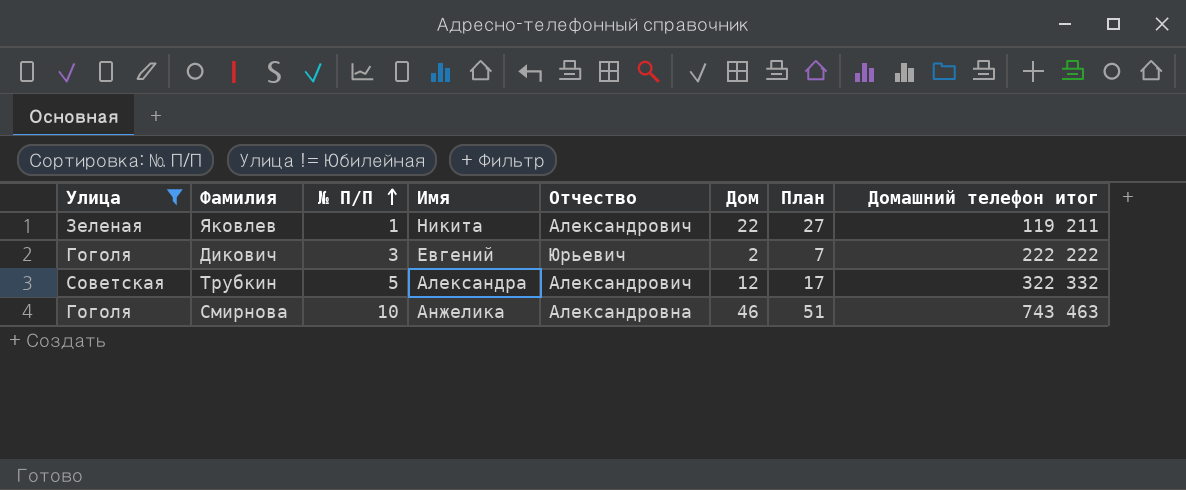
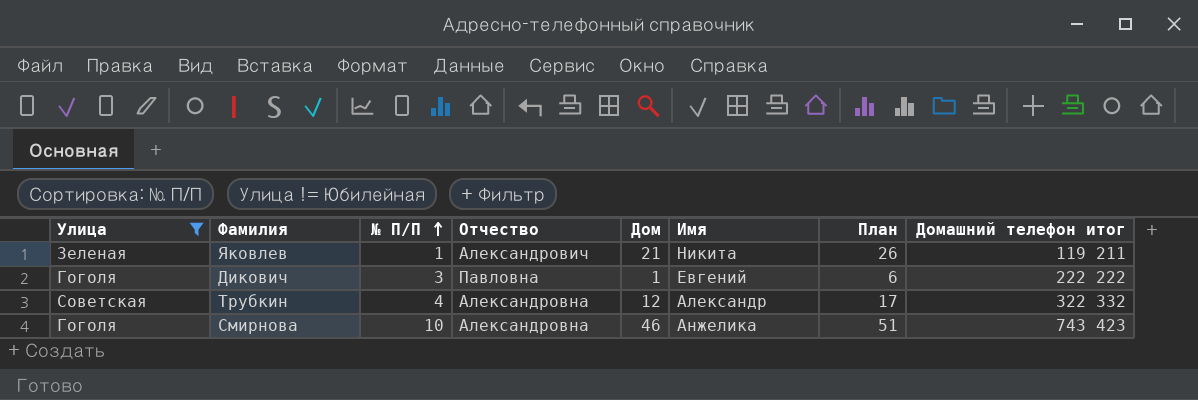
column Имя | position: 4 -> 6
Яковлев | Дом: 22 -> 21
Яковлев | План: 27 -> 26
Дикович | Отчество: Юрьевич -> Павловна
Дикович | Дом: 2 -> 1
Дикович | План: 7 -> 6
Трубкин | № П/П: 5 -> 4
Трубкин | Отчество: Александрович -> Александровна
Трубкин | Имя: Александра -> Александр
Смирнова | Домашний телефон итог: 743 463 -> 743 423

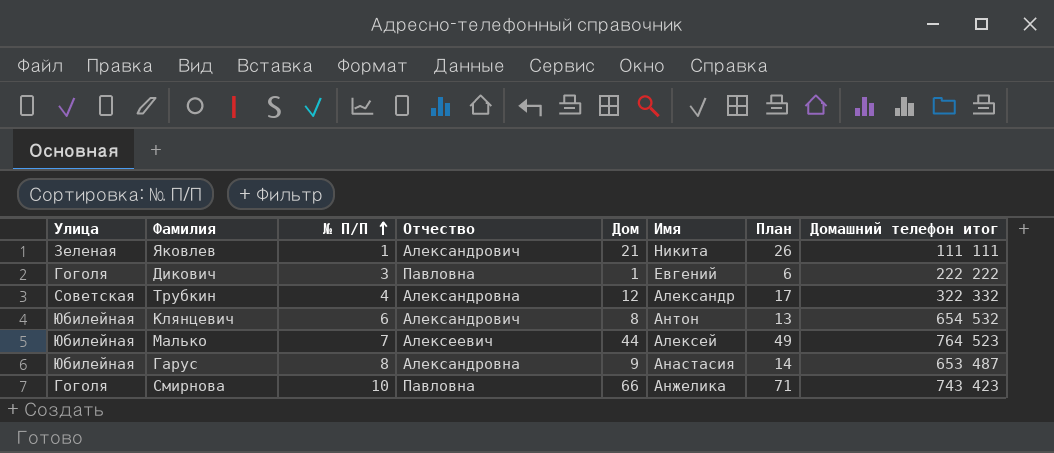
filter: Улица != Юбилейная -> none
Яковлев | Домашний телефон итог: 119 211 -> 111 111
Смирнова | Отчество: Александровна -> Павловна
Смирнова | Дом: 46 -> 66
Смирнова | План: 51 -> 71

